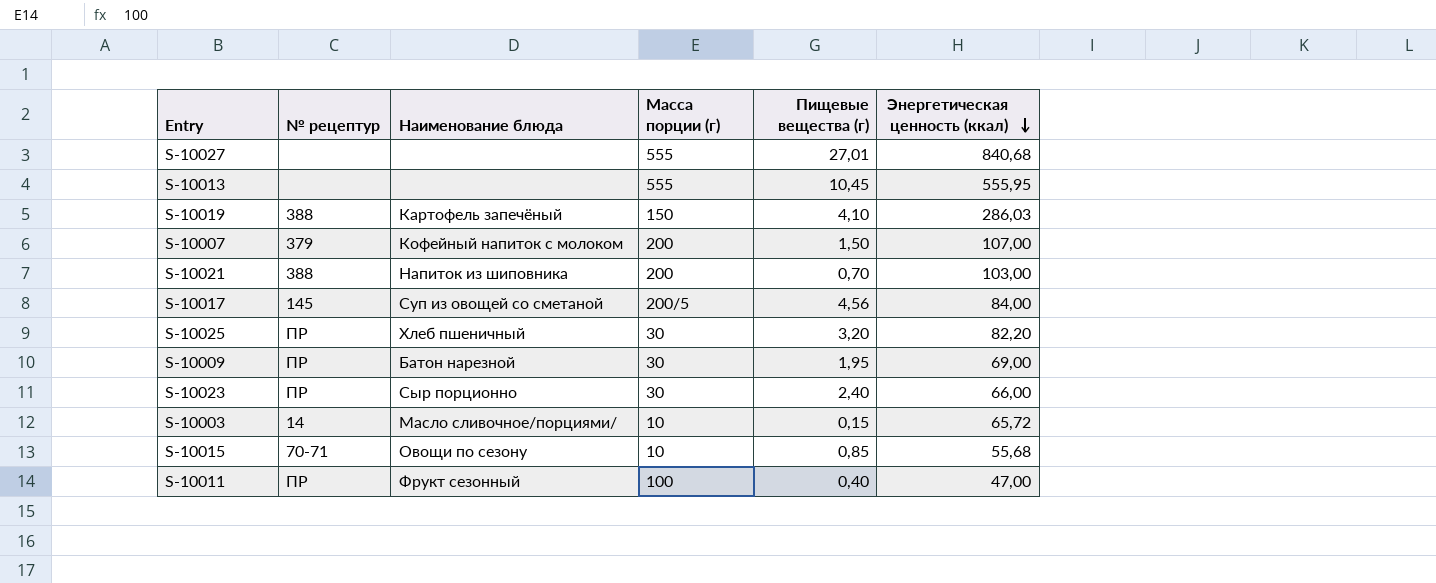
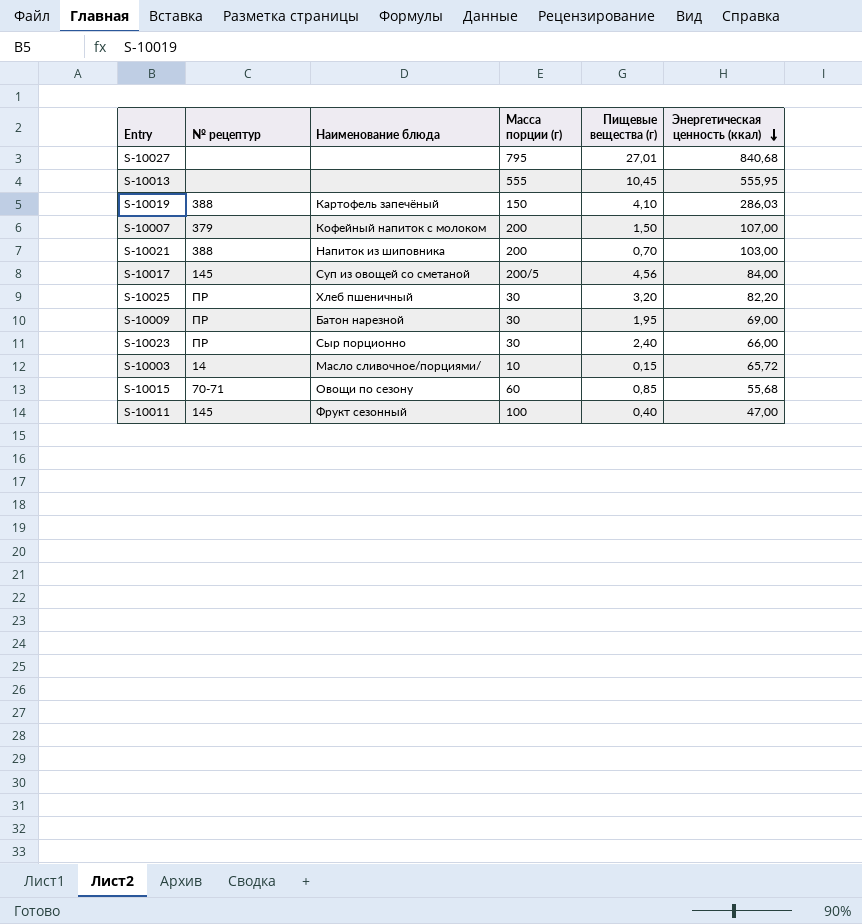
S-10027 | Масса порции (г): 555 -> 795
S-10015 | Масса порции (г): 10 -> 60
S-10011 | № рецептур: ПР -> 145

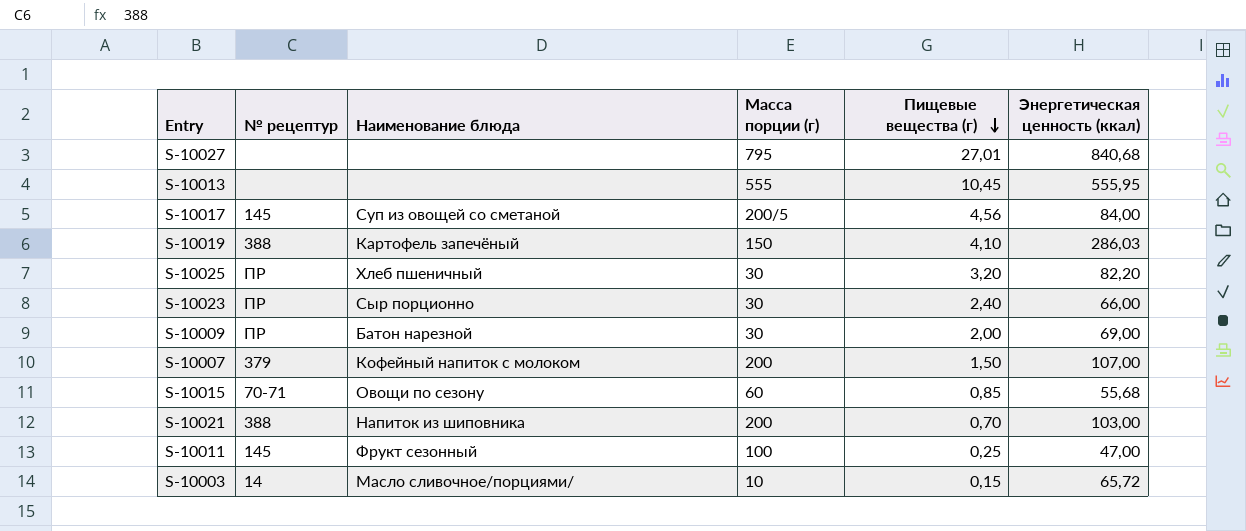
row order: Энергетическая ценность (ккал) descending -> Пищевые вещества (г) descending
S-10009 | Пищевые вещества (г): 1,95 -> 2,00
S-10011 | Пищевые вещества (г): 0,40 -> 0,25

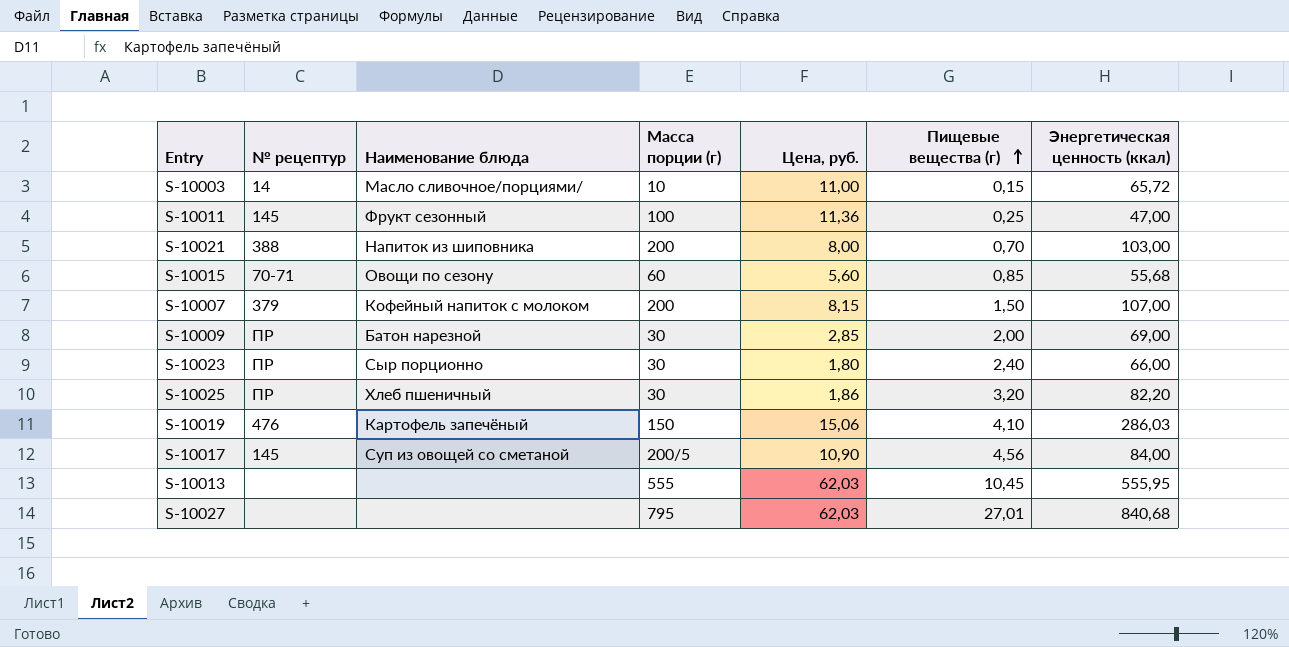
row order: Пищевые вещества (г) descending -> Пищевые вещества (г) ascending
column Цена, руб. | position: none -> 5
S-10019 | № рецептур: 388 -> 476

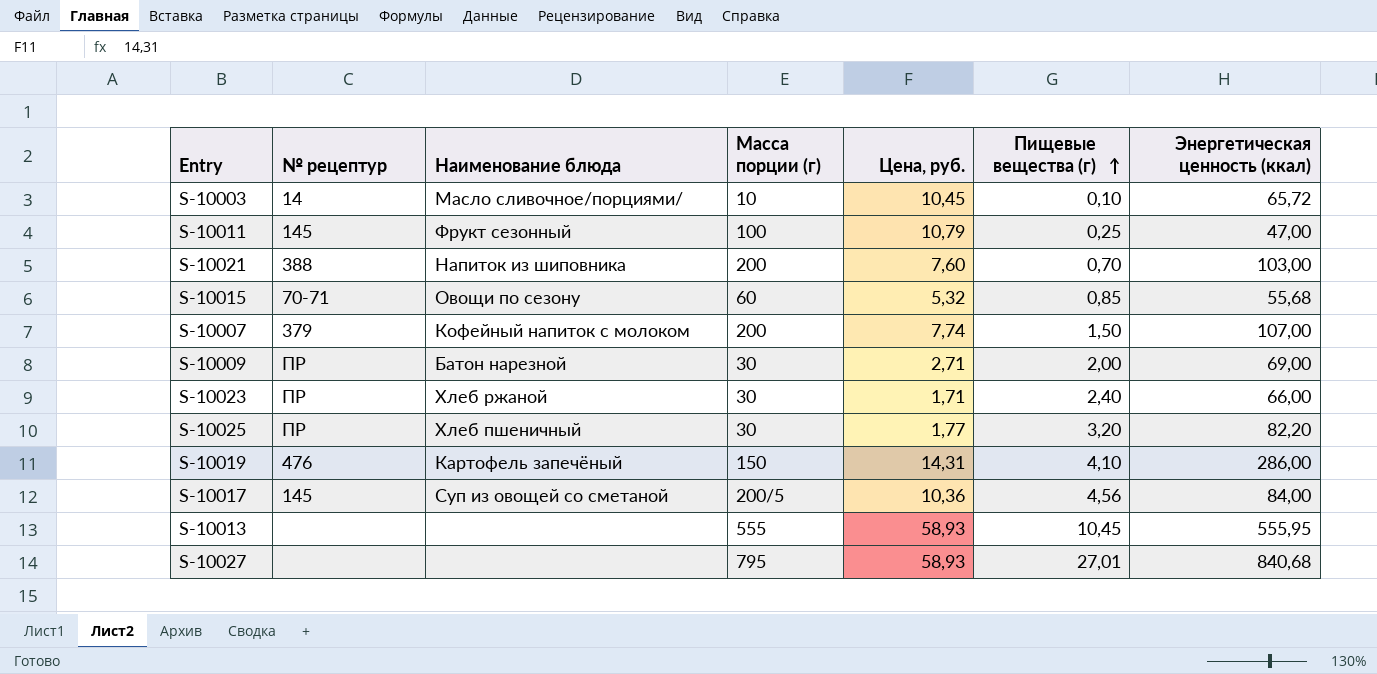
S-10003 | Цена, руб.: 11,00 -> 10,45
S-10003 | Пищевые вещества (г): 0,15 -> 0,10
S-10011 | Цена, руб.: 11,36 -> 10,79
S-10021 | Цена, руб.: 8,00 -> 7,60
S-10015 | Цена, руб.: 5,60 -> 5,32
S-10007 | Цена, руб.: 8,15 -> 7,74
S-10009 | Цена, руб.: 2,85 -> 2,71
S-10023 | Наименование блюда: Сыр порционно -> Хлеб ржаной
S-10023 | Цена, руб.: 1,80 -> 1,71
S-10025 | Цена, руб.: 1,86 -> 1,77
S-10019 | Цена, руб.: 15,06 -> 14,31
S-10019 | Энергетическая ценность (ккал): 286,03 -> 286,00
S-10017 | Цена, руб.: 10,90 -> 10,36
S-10013 | Цена, руб.: 62,03 -> 58,93
S-10027 | Цена, руб.: 62,03 -> 58,93

